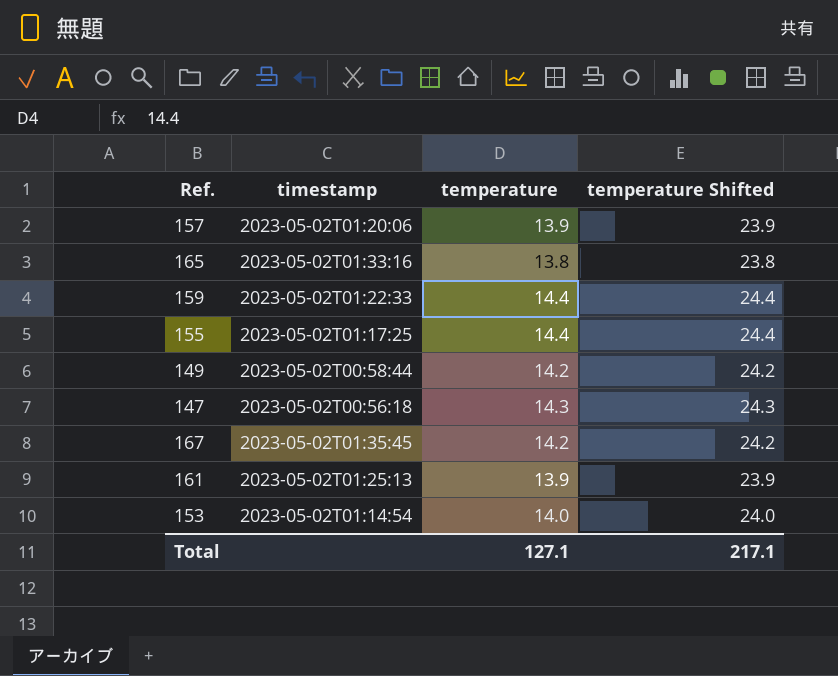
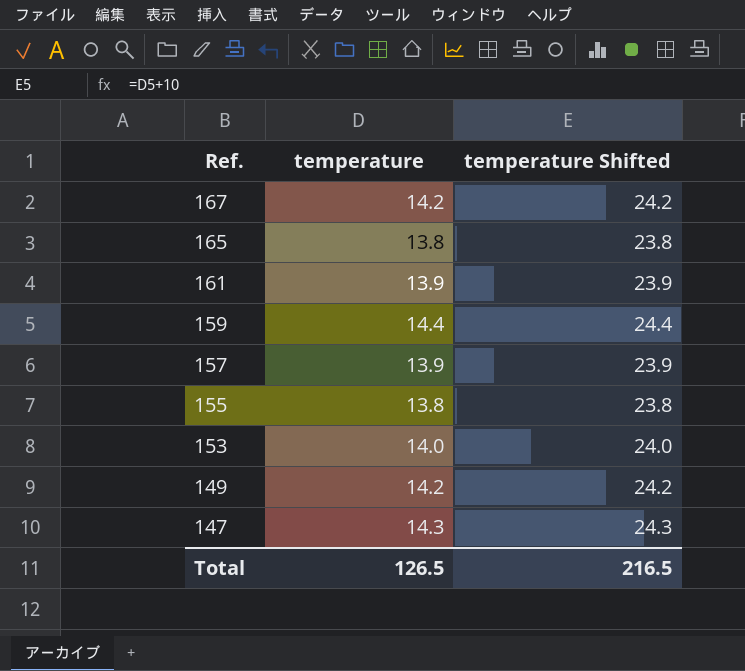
row order: none -> Ref. descending
column timestamp | position: 2 -> none
155 | temperature: 14.4 -> 13.8
155 | temperature Shifted: 24.4 -> 23.8
Total | temperature: 127.1 -> 126.5
Total | temperature Shifted: 217.1 -> 216.5

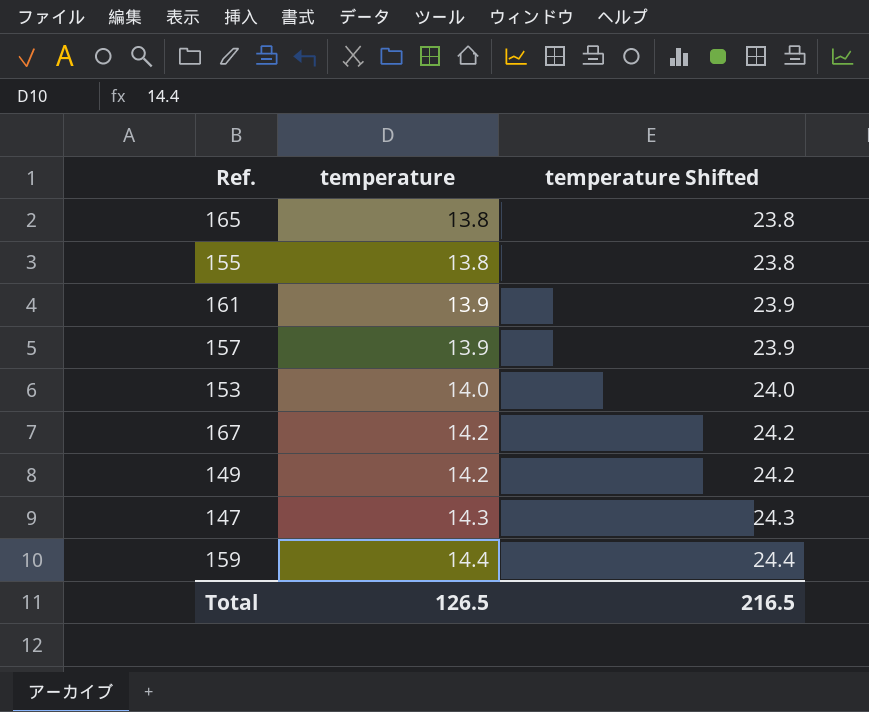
row order: Ref. descending -> temperature ascending

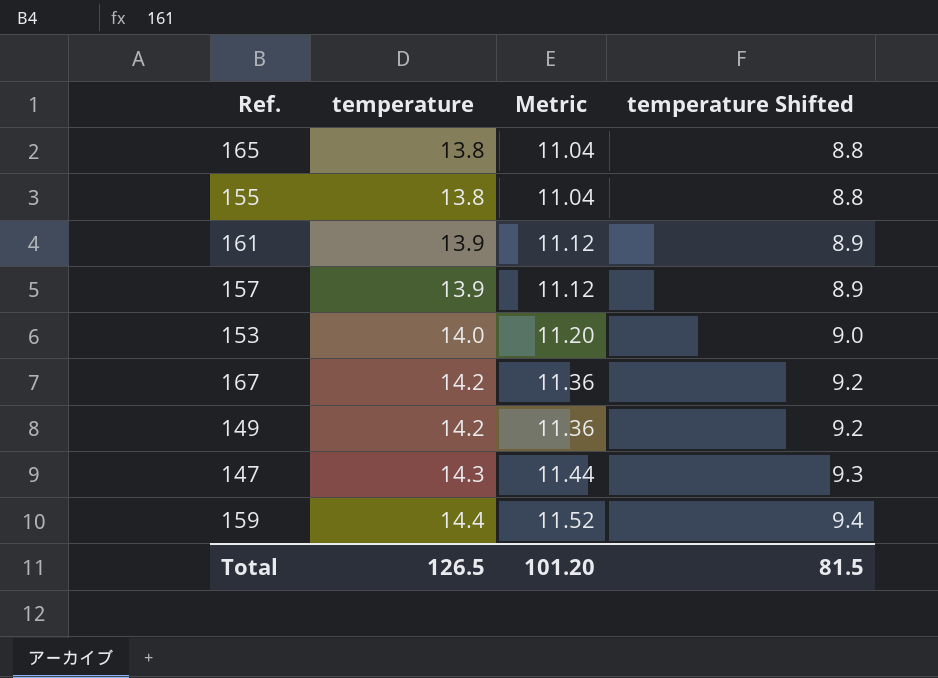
column Metric | formula: none -> [temperature] * 0.8
column temperature Shifted | formula: [temperature] + 10 -> [temperature] - 5
Total | temperature Shifted: 216.5 -> 81.5

